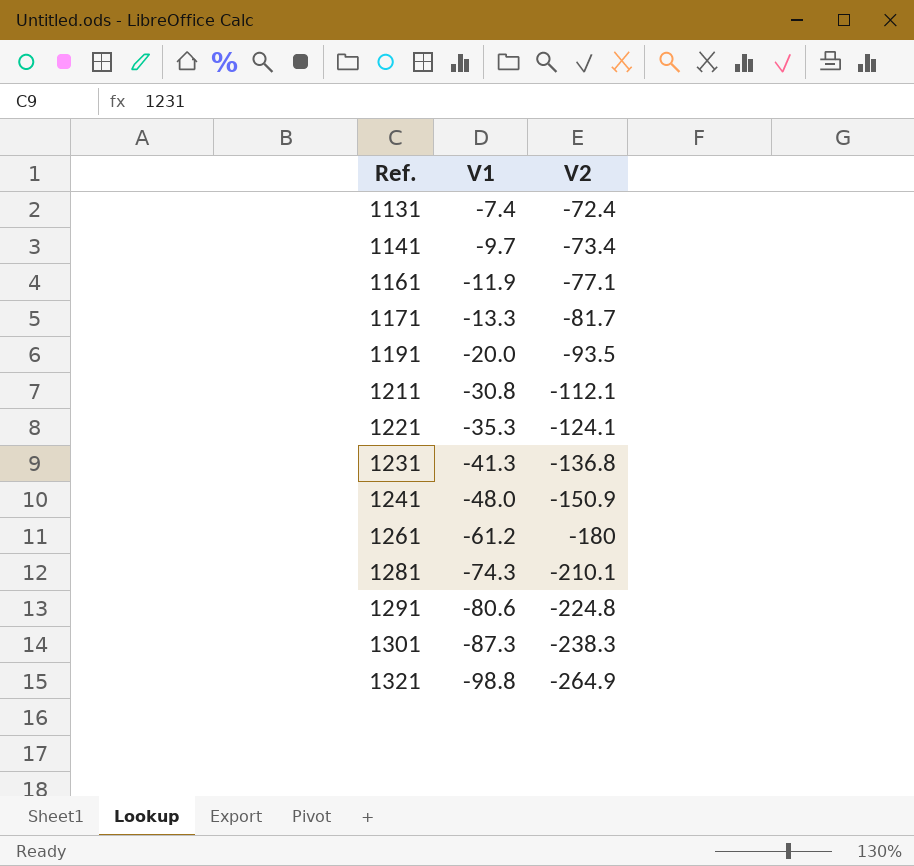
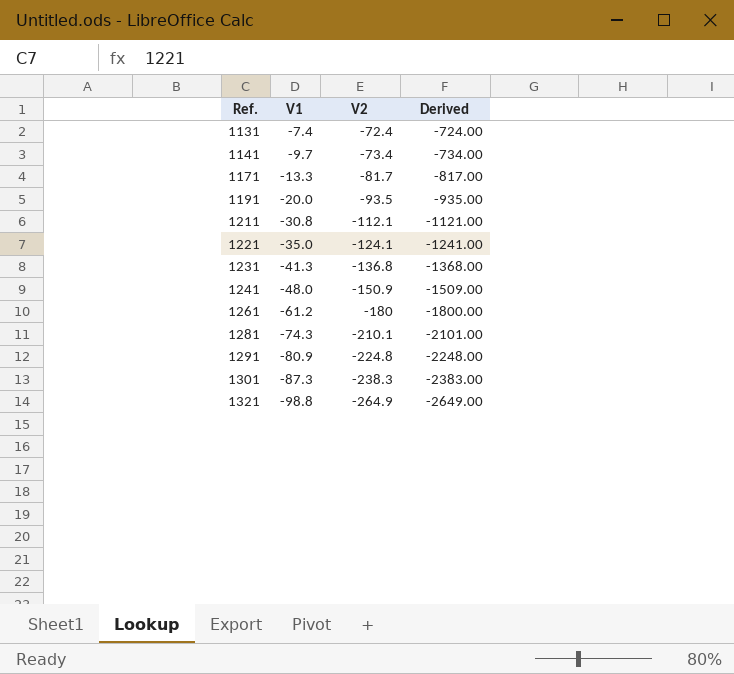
column Derived | formula: none -> [V2] * 10
row 1161: -11.9 | -77.1 -> none
1221 | V1: -35.3 -> -35.0
1291 | V1: -80.6 -> -80.9

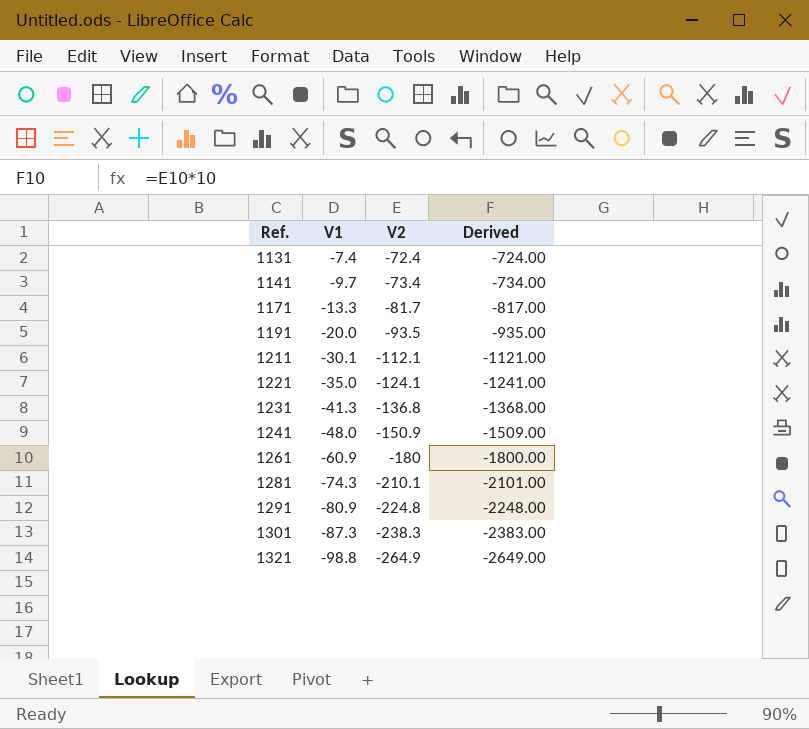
1211 | V1: -30.8 -> -30.1
1261 | V1: -61.2 -> -60.9

